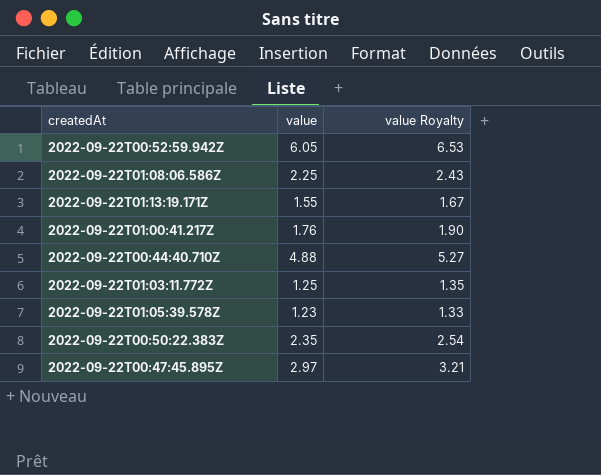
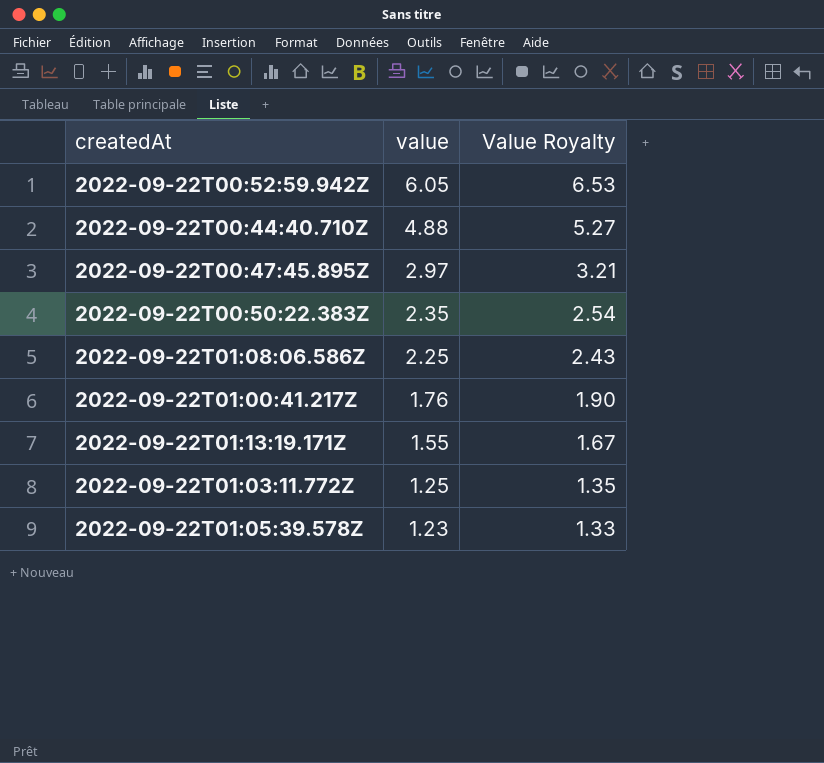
row order: none -> value descending
column name: value Royalty -> Value Royalty

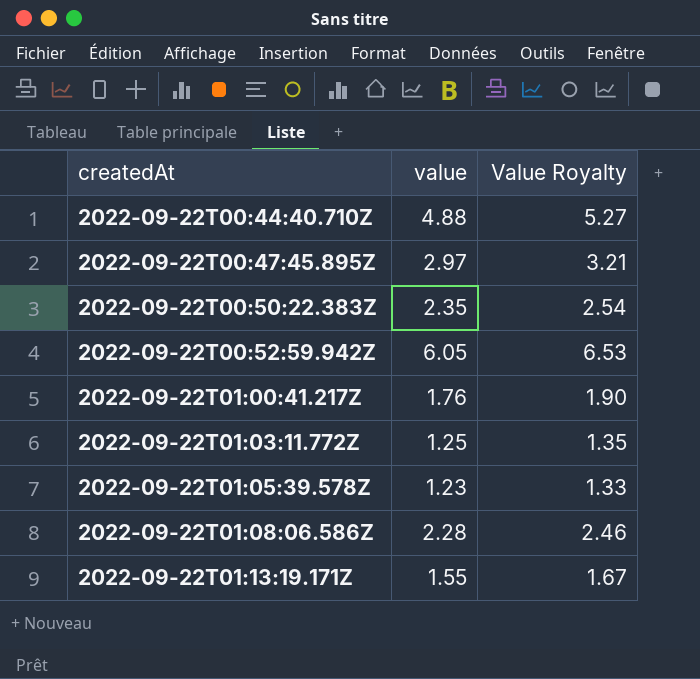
row order: value descending -> createdAt ascending
2022-09-22T01:08:06.586Z | value: 2.25 -> 2.28
2022-09-22T01:08:06.586Z | Value Royalty: 2.43 -> 2.46

